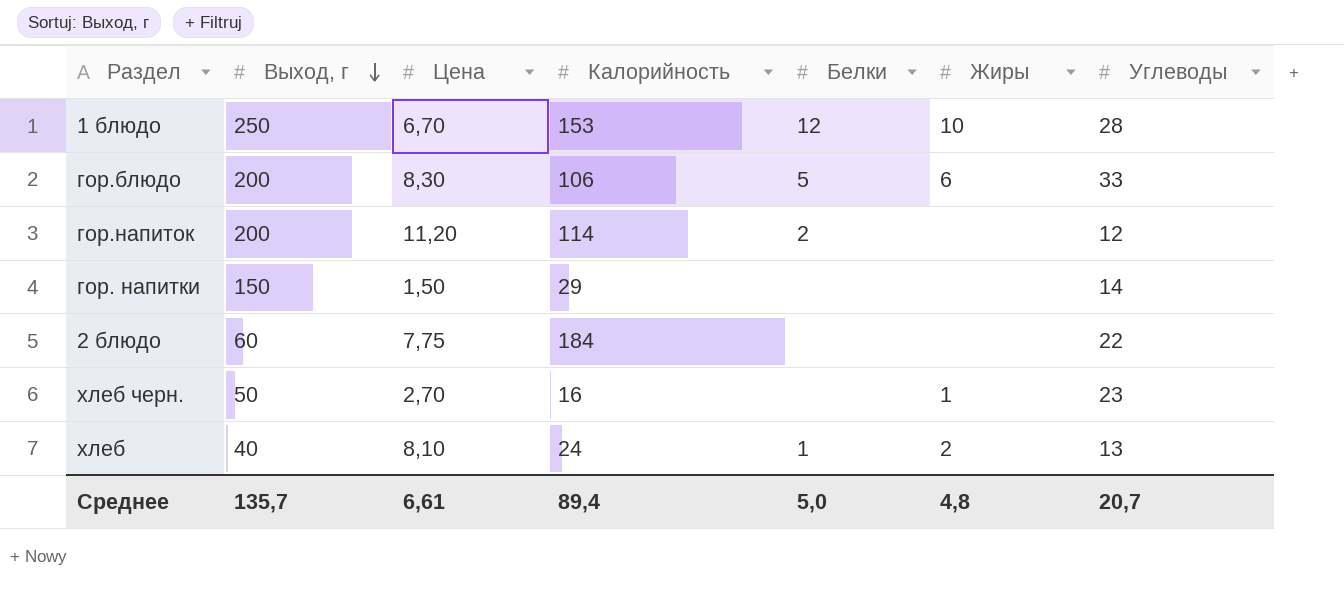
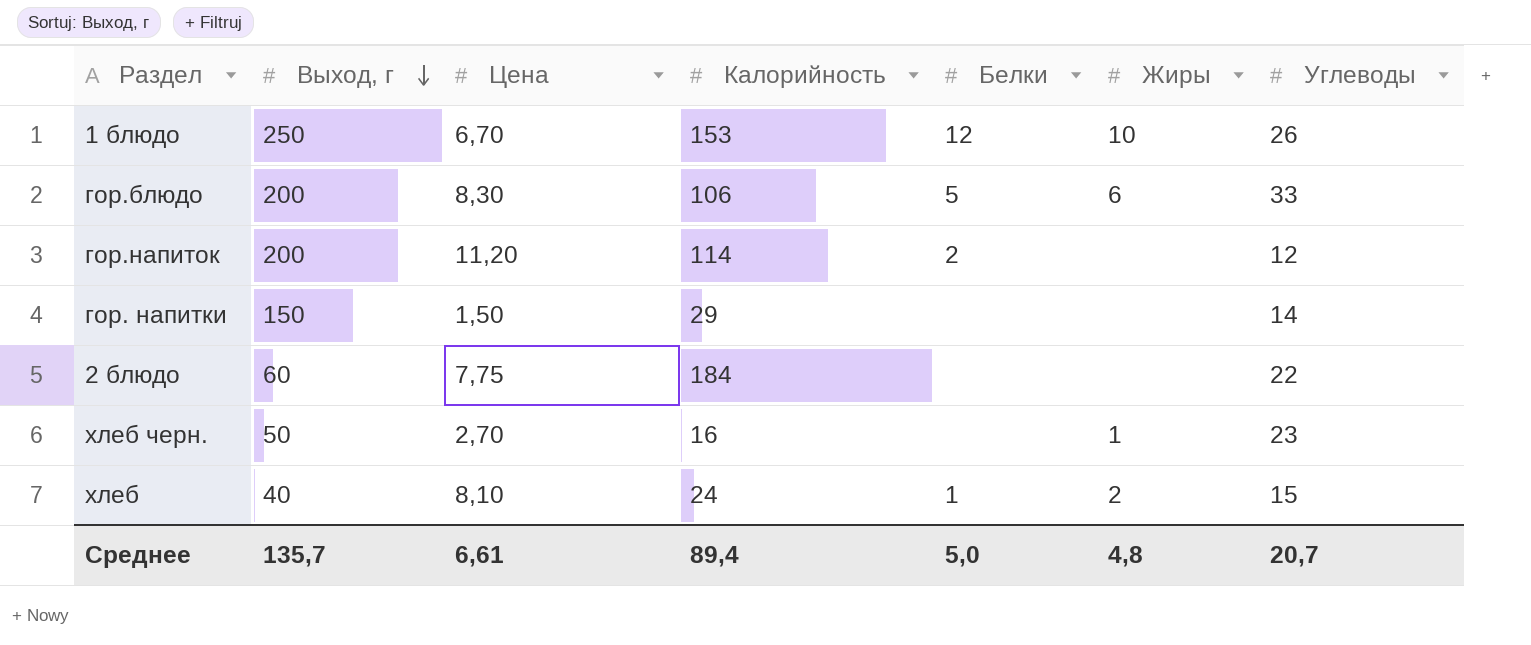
1 блюдо | Углеводы: 28 -> 26
хлеб | Углеводы: 13 -> 15

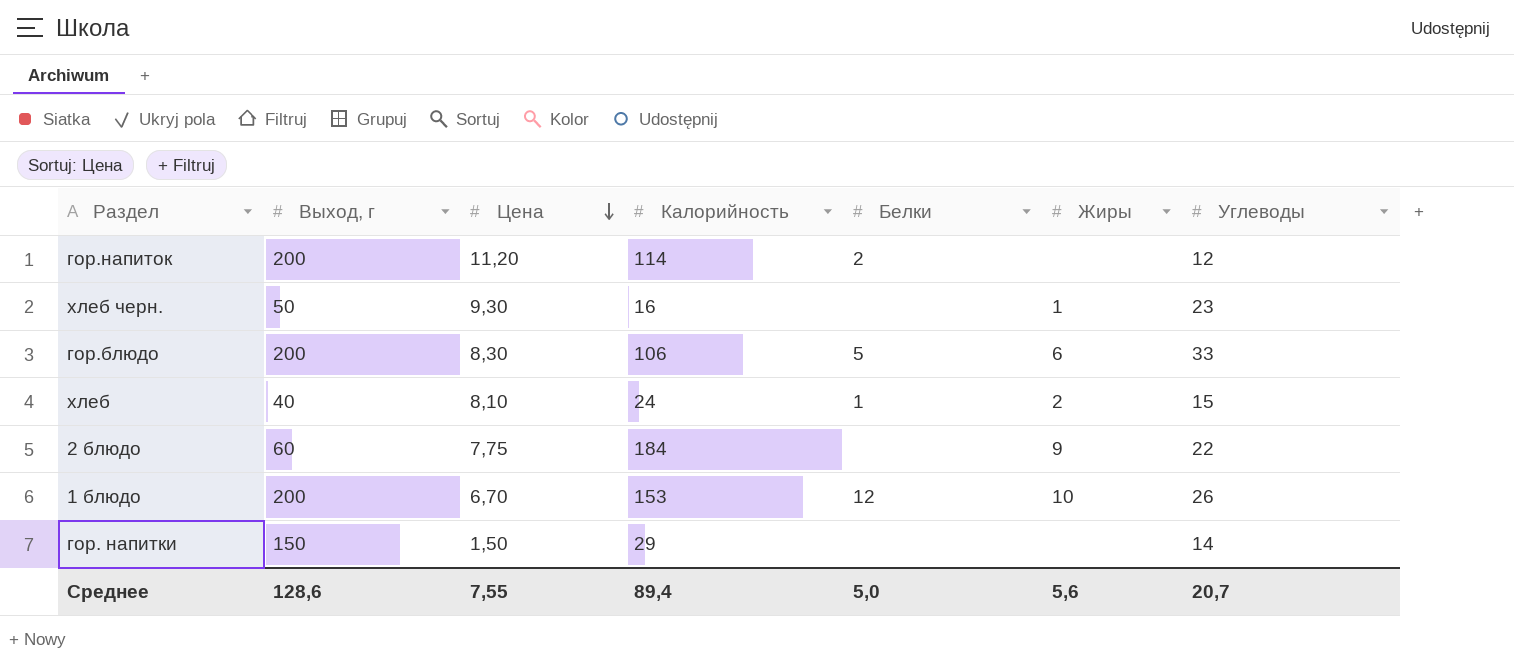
row order: Выход, г descending -> Цена descending
хлеб черн. | Цена: 2,70 -> 9,30
2 блюдо | Жиры: none -> 9
1 блюдо | Выход, г: 250 -> 200
Среднее | Выход, г: 135,7 -> 128,6
Среднее | Цена: 6,61 -> 7,55
Среднее | Жиры: 4,8 -> 5,6

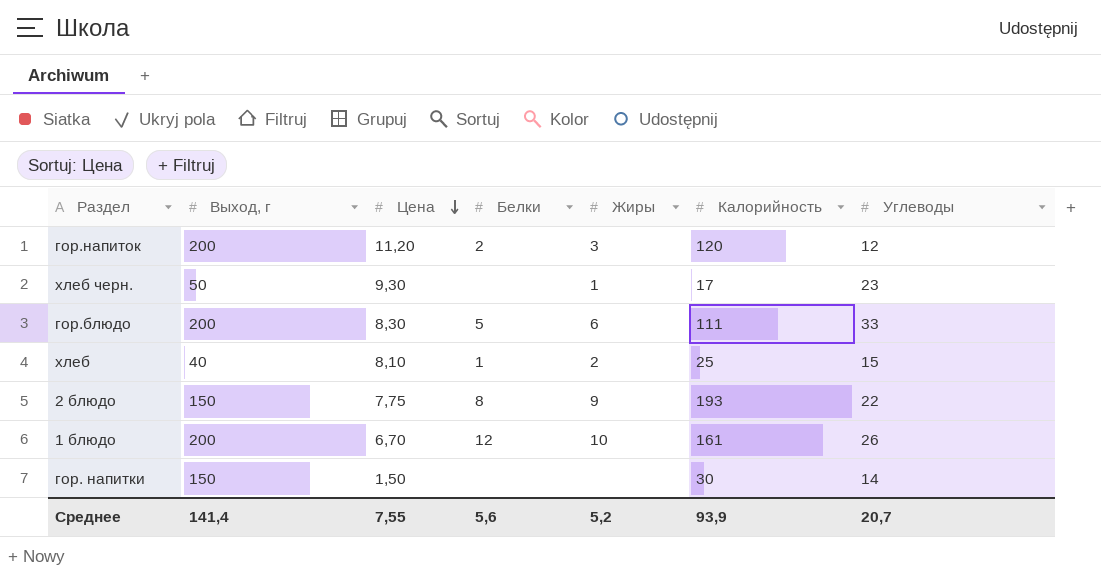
column Калорийность | position: 4 -> 6
гор.напиток | Жиры: none -> 3
гор.напиток | Калорийность: 114 -> 120
хлеб черн. | Калорийность: 16 -> 17
гор.блюдо | Калорийность: 106 -> 111
хлеб | Калорийность: 24 -> 25
2 блюдо | Выход, г: 60 -> 150
2 блюдо | Белки: none -> 8
2 блюдо | Калорийность: 184 -> 193
1 блюдо | Калорийность: 153 -> 161
гор. напитки | Калорийность: 29 -> 30
Среднее | Выход, г: 128,6 -> 141,4
Среднее | Белки: 5,0 -> 5,6
Среднее | Жиры: 5,6 -> 5,2
Среднее | Калорийность: 89,4 -> 93,9

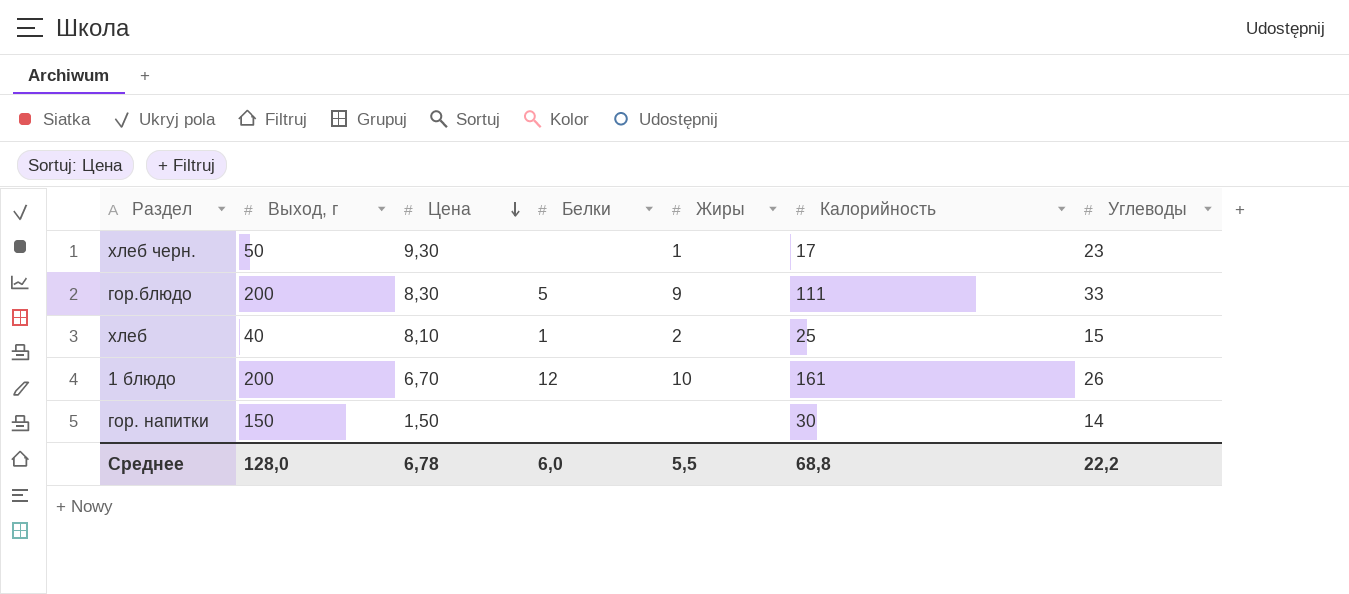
row гор.напиток: 200 | 11,20 | 2 | 3 | 120 | 12 -> none
row 2 блюдо: 150 | 7,75 | 8 | 9 | 193 | 22 -> none
гор.блюдо | Жиры: 6 -> 9
Среднее | Выход, г: 141,4 -> 128,0
Среднее | Цена: 7,55 -> 6,78
Среднее | Белки: 5,6 -> 6,0
Среднее | Жиры: 5,2 -> 5,5
Среднее | Калорийность: 93,9 -> 68,8
Среднее | Углеводы: 20,7 -> 22,2

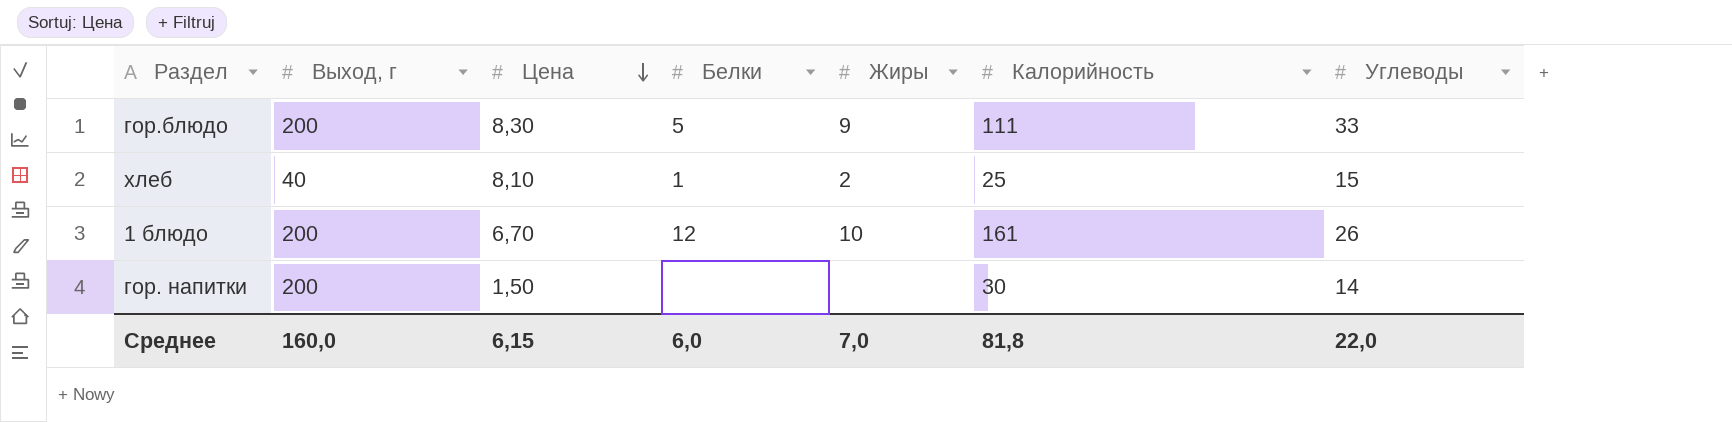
row хлеб черн.: 50 | 9,30 | none | 1 | 17 | 23 -> none
гор. напитки | Выход, г: 150 -> 200
Среднее | Выход, г: 128,0 -> 160,0
Среднее | Цена: 6,78 -> 6,15
Среднее | Жиры: 5,5 -> 7,0
Среднее | Калорийность: 68,8 -> 81,8
Среднее | Углеводы: 22,2 -> 22,0

